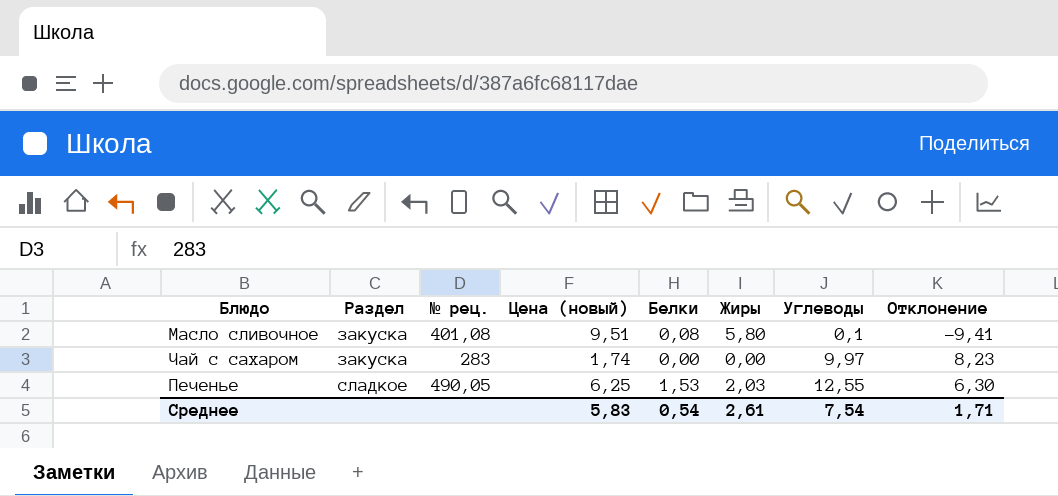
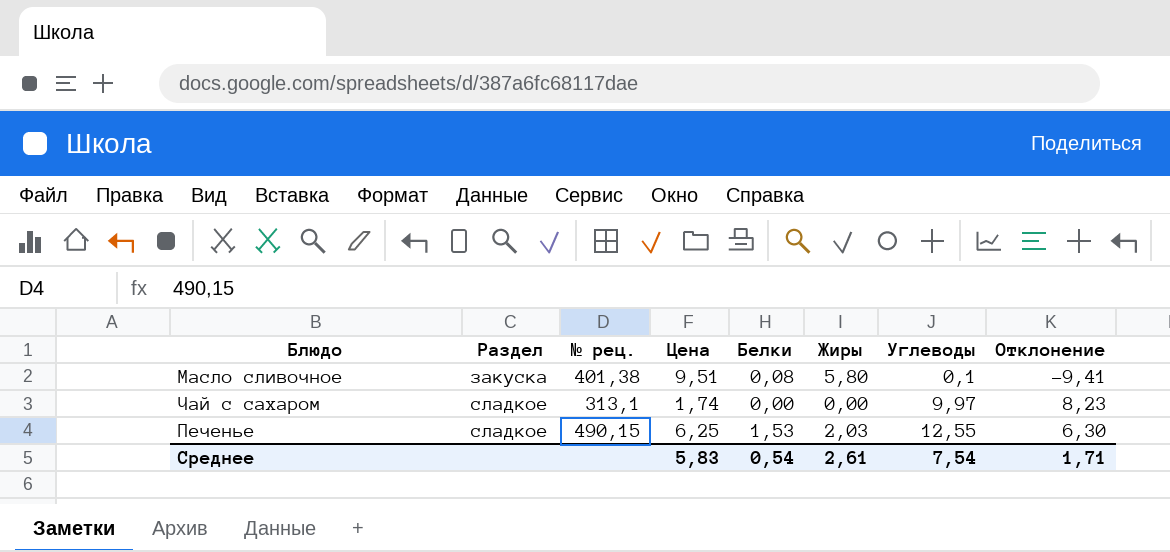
column name: Цена (новый) -> Цена
Масло сливочное | № рец.: 401,08 -> 401,38
Чай с сахаром | Раздел: закуска -> сладкое
Чай с сахаром | № рец.: 283 -> 313,1
Печенье | № рец.: 490,05 -> 490,15

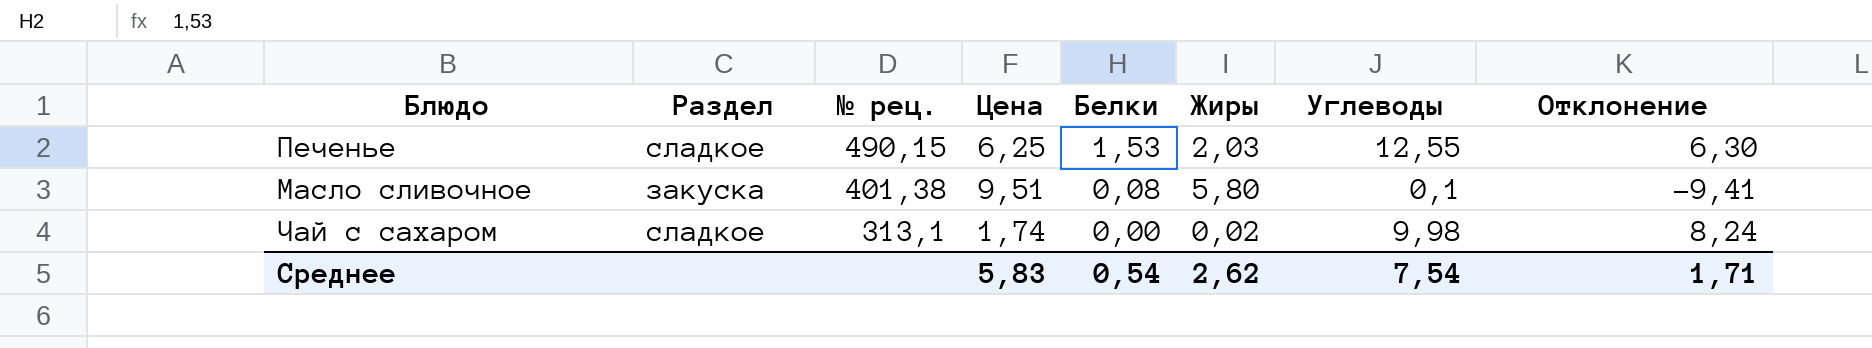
row order: Раздел ascending -> № рец. descending
Чай с сахаром | Жиры: 0,00 -> 0,02
Чай с сахаром | Углеводы: 9,97 -> 9,98
Чай с сахаром | Отклонение: 8,23 -> 8,24
Среднее | Жиры: 2,61 -> 2,62

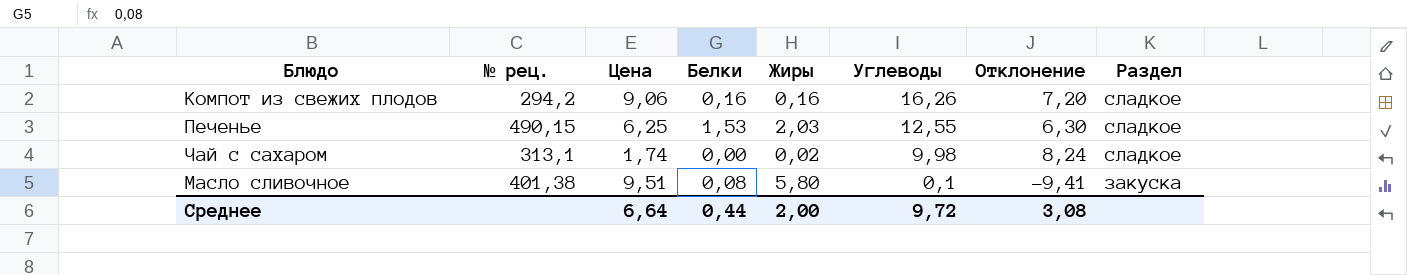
row order: № рец. descending -> Углеводы descending
column Раздел | position: 2 -> 8
row Компот из свежих плодов: none -> 294,2 | 9,06 | 0,16 | 0,16 | 16,26 | 7,20 | сладкое
Среднее | Цена: 5,83 -> 6,64
Среднее | Белки: 0,54 -> 0,44
Среднее | Жиры: 2,62 -> 2,00
Среднее | Углеводы: 7,54 -> 9,72
Среднее | Отклонение: 1,71 -> 3,08

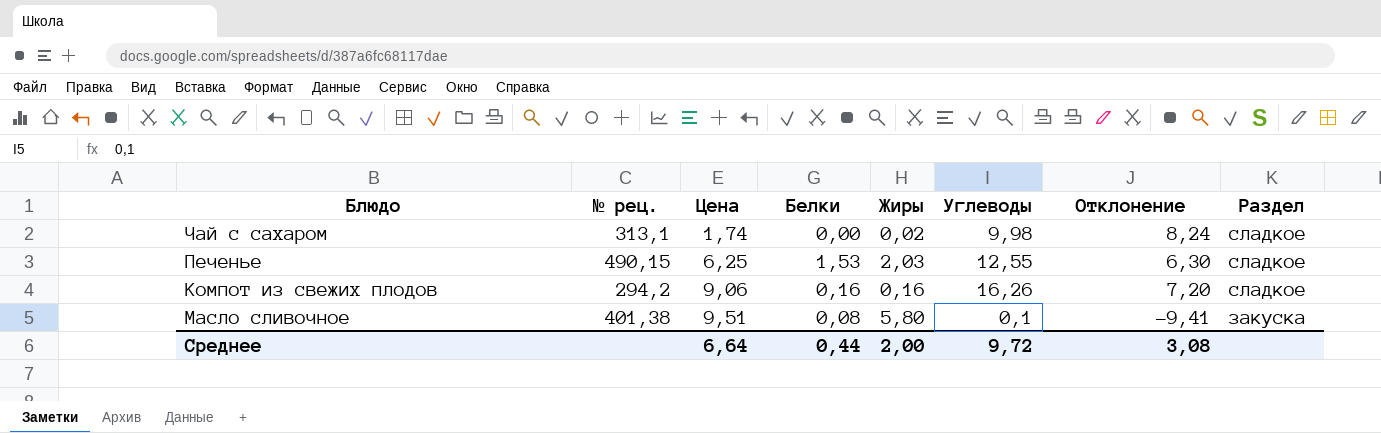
row order: Углеводы descending -> Цена ascending

